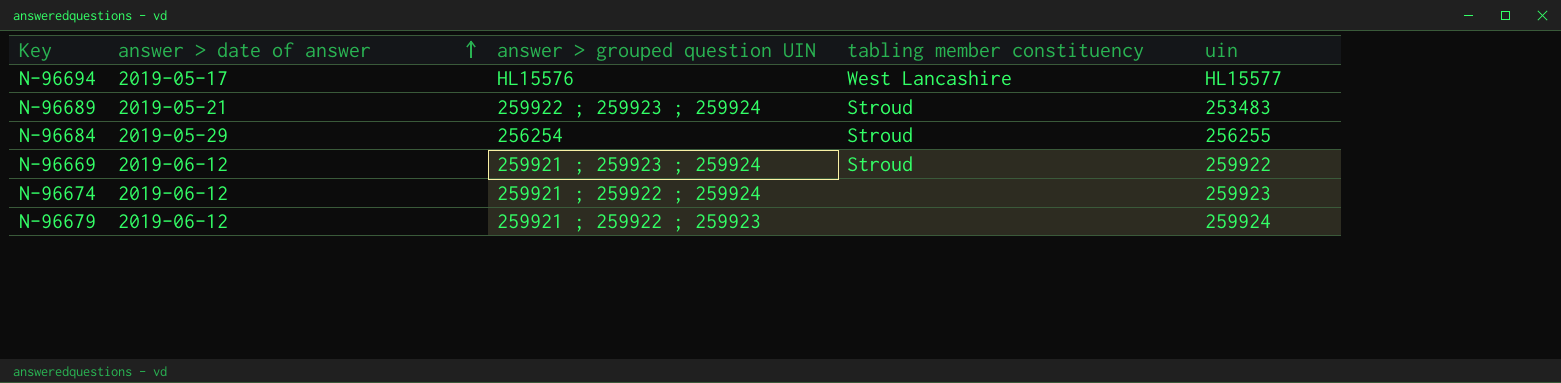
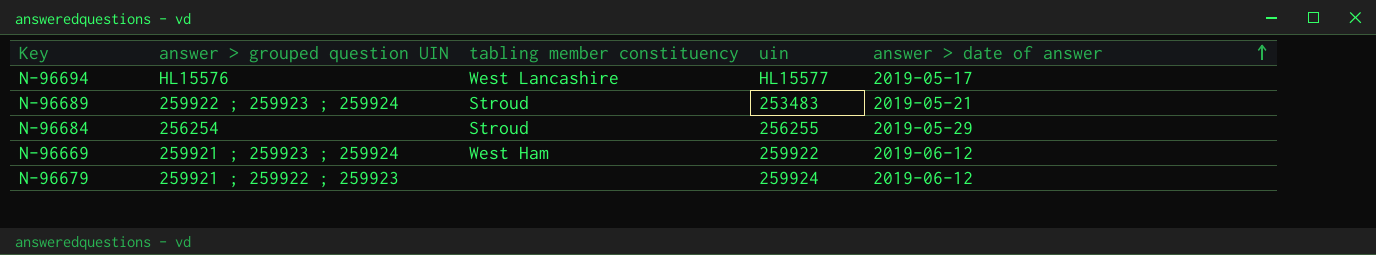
column answer > date of answer | position: 2 -> 5
row N-96674: 2019-06-12 | 259921 ; 259922 ; 259924 | none | 259923 -> none
N-96669 | tabling member constituency: Stroud -> West Ham

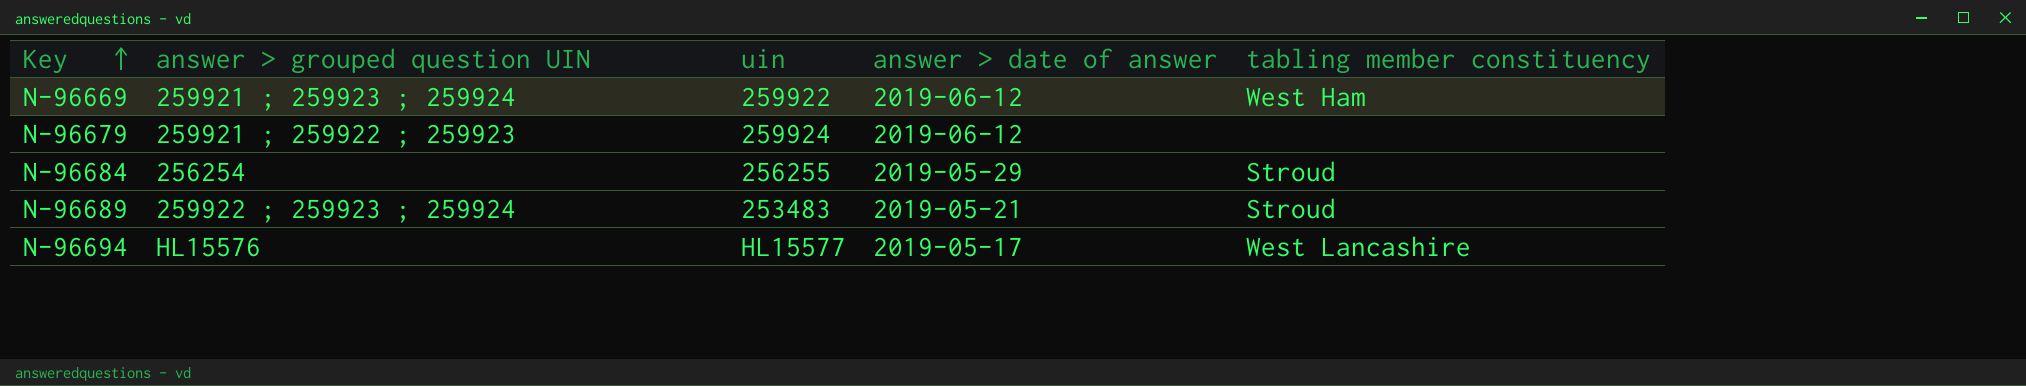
row order: answer > date of answer ascending -> Key ascending
column tabling member constituency | position: 3 -> 5

